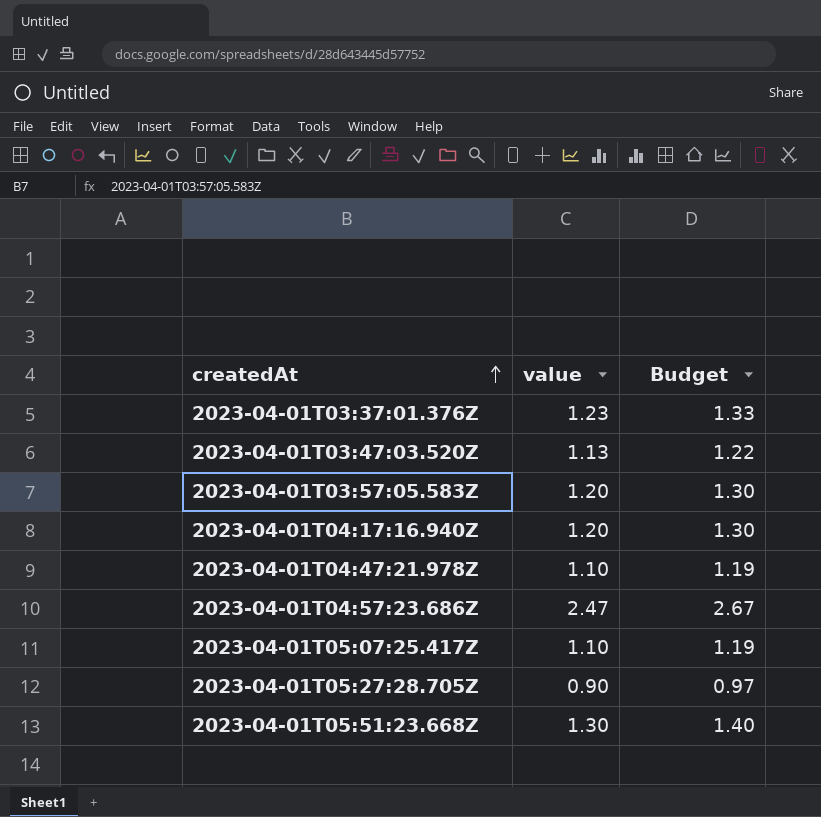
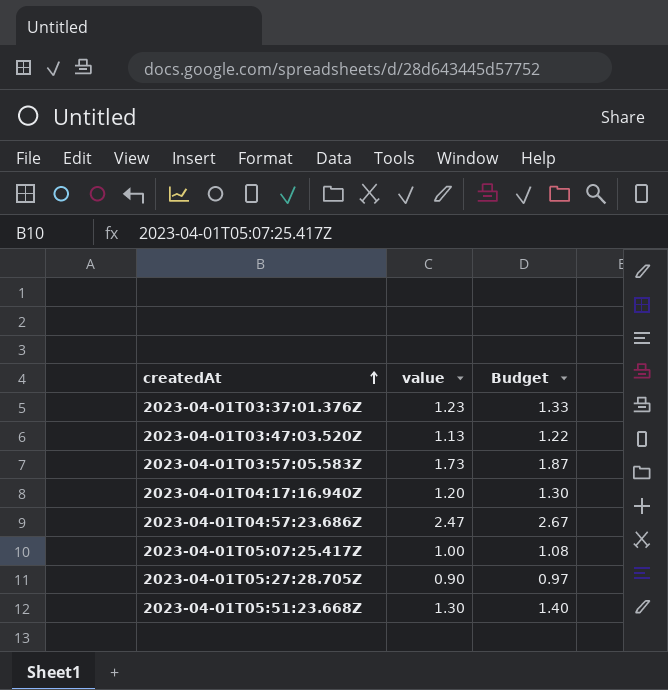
row 2023-04-01T04:47:21.978Z: 1.10 | 1.19 -> none
2023-04-01T03:57:05.583Z | value: 1.20 -> 1.73
2023-04-01T03:57:05.583Z | Budget: 1.30 -> 1.87
2023-04-01T05:07:25.417Z | value: 1.10 -> 1.00
2023-04-01T05:07:25.417Z | Budget: 1.19 -> 1.08

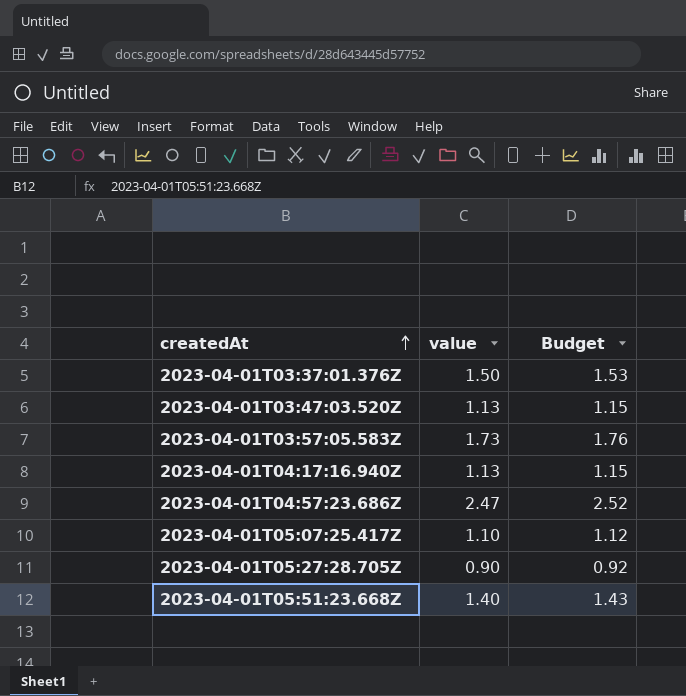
column Budget | formula: [value] * 1.08 -> [value] * 1.02
2023-04-01T03:37:01.376Z | value: 1.23 -> 1.50
2023-04-01T04:17:16.940Z | value: 1.20 -> 1.13
2023-04-01T05:07:25.417Z | value: 1.00 -> 1.10
2023-04-01T05:51:23.668Z | value: 1.30 -> 1.40

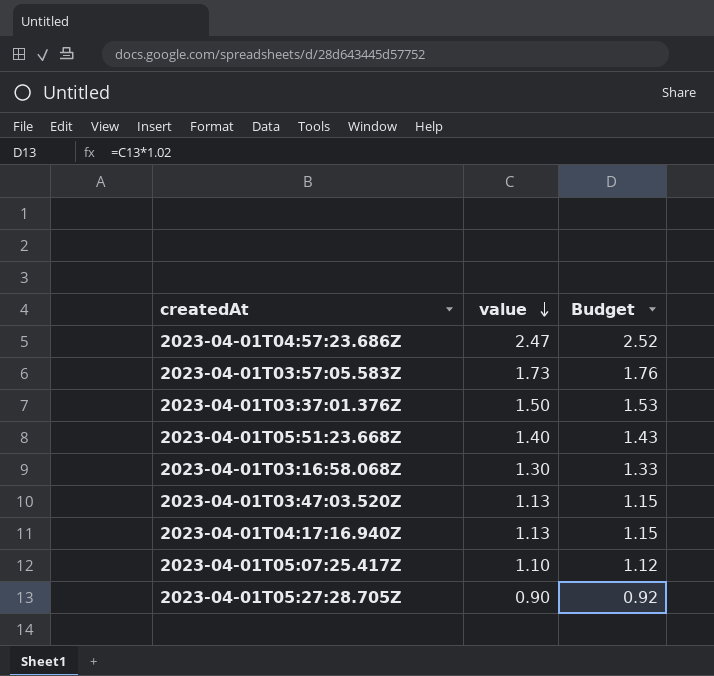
row order: createdAt ascending -> value descending
row 2023-04-01T03:16:58.068Z: none -> 1.30 | 1.33

